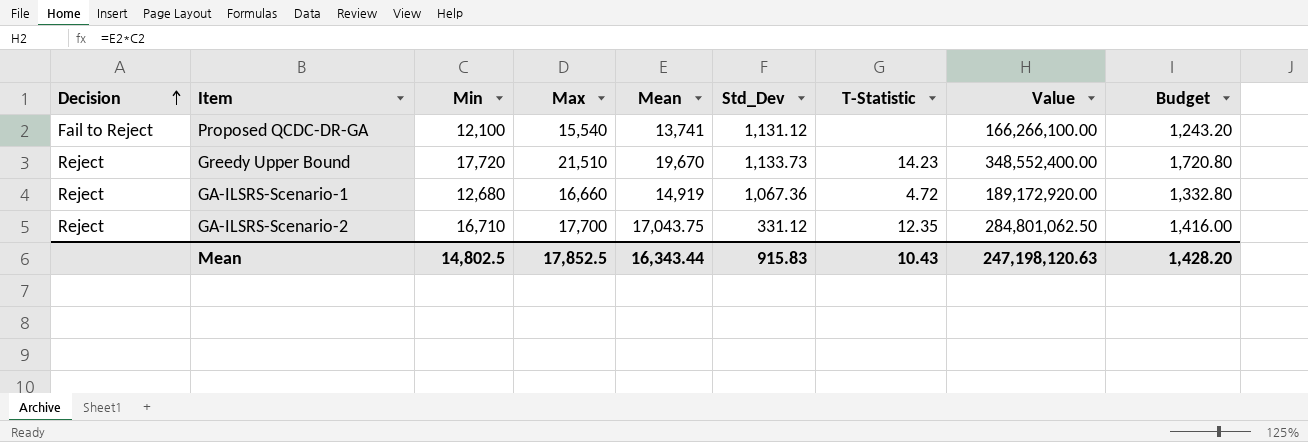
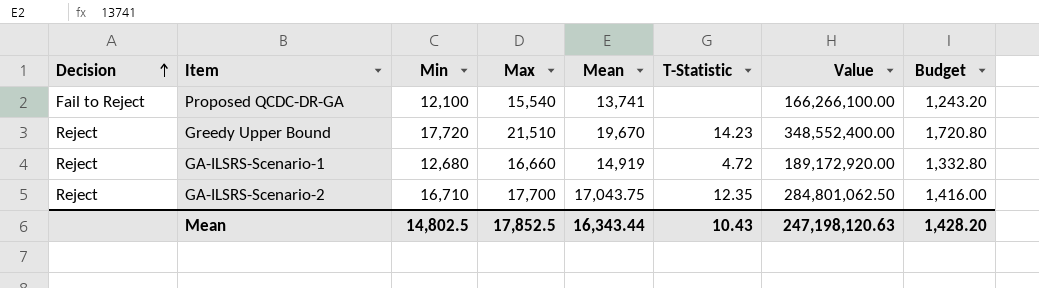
column Std_Dev | position: 6 -> none

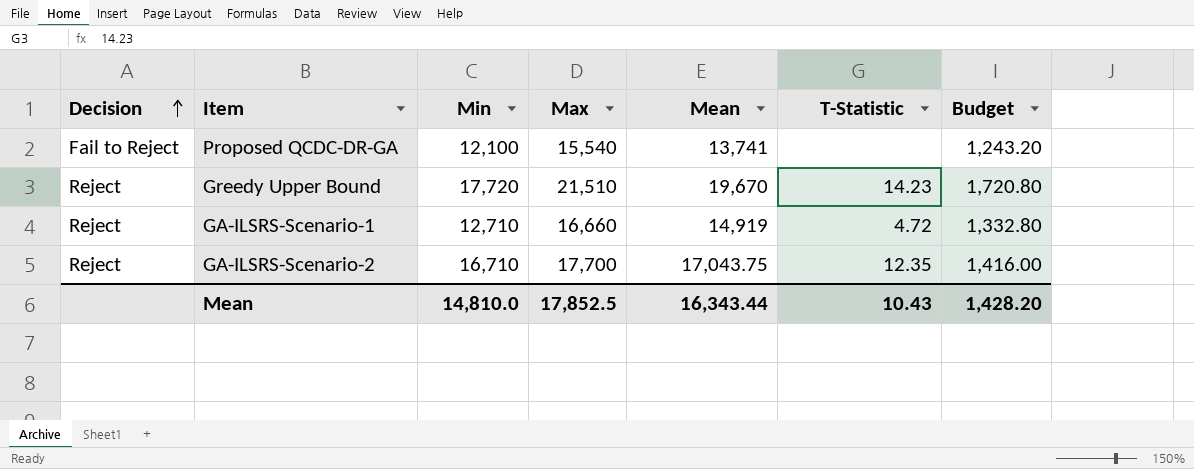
column Value | formula: [Min] * [Mean] -> none
GA-ILSRS-Scenario-1 | Min: 12,680 -> 12,710
Mean | Min: 14,802.5 -> 14,810.0

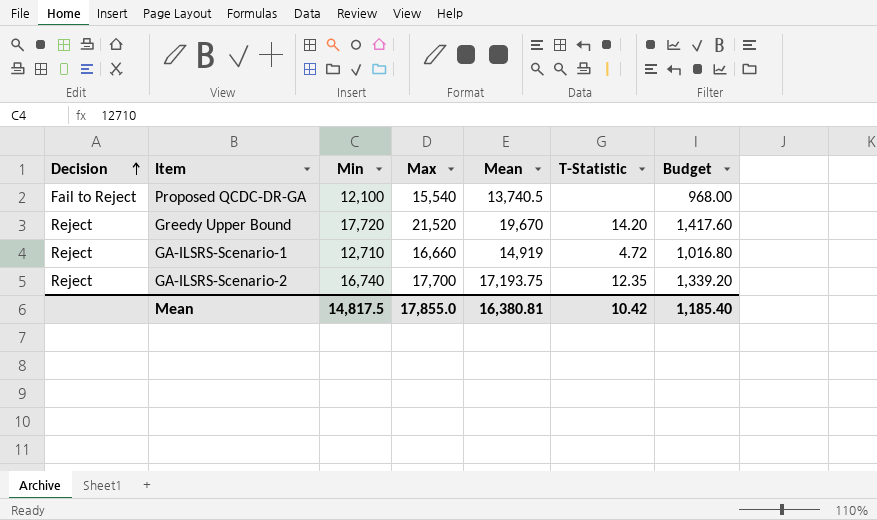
column Budget | formula: [Max] * 0.08 -> [Min] * 0.08
Proposed QCDC-DR-GA | Mean: 13,741 -> 13,740.5
Greedy Upper Bound | Max: 21,510 -> 21,520
Greedy Upper Bound | T-Statistic: 14.23 -> 14.20
GA-ILSRS-Scenario-2 | Min: 16,710 -> 16,740
GA-ILSRS-Scenario-2 | Mean: 17,043.75 -> 17,193.75
Mean | Min: 14,810.0 -> 14,817.5
Mean | Max: 17,852.5 -> 17,855.0
Mean | Mean: 16,343.44 -> 16,380.81
Mean | T-Statistic: 10.43 -> 10.42
Mean | Budget: 1,428.20 -> 1,185.40

